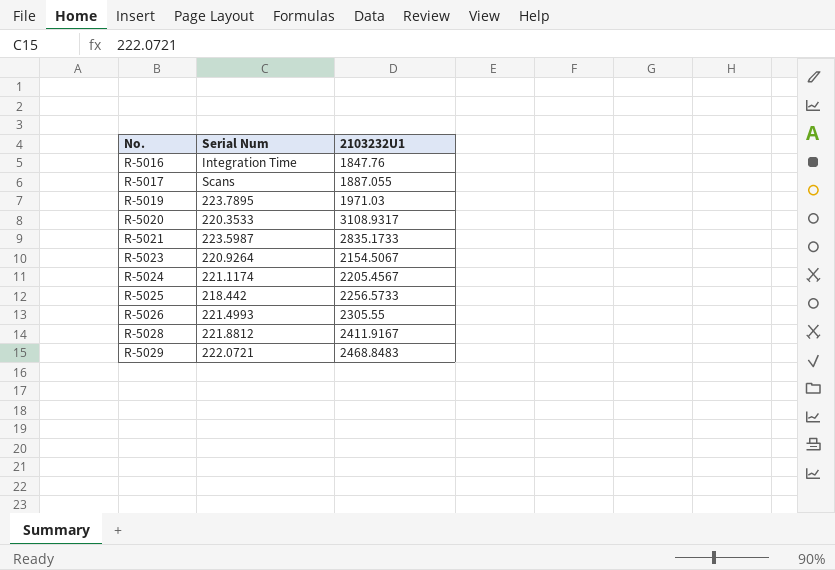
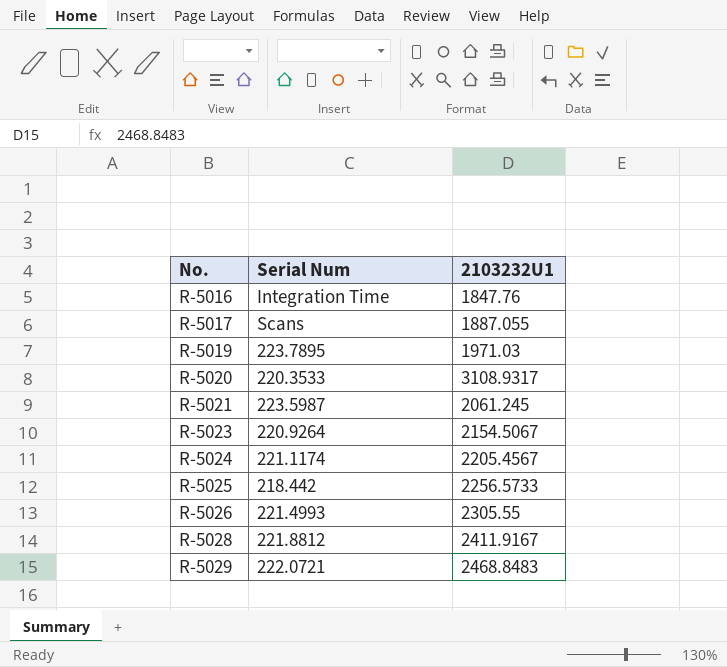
R-5021 | 2103232U1: 2835.1733 -> 2061.245

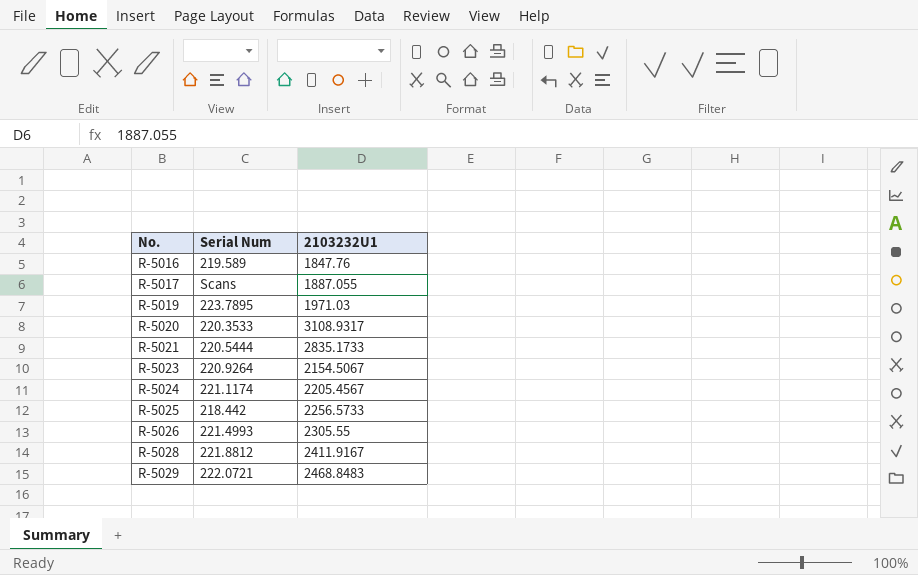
R-5016 | Serial Num: Integration Time -> 219.589
R-5021 | Serial Num: 223.5987 -> 220.5444
R-5021 | 2103232U1: 2061.245 -> 2835.1733

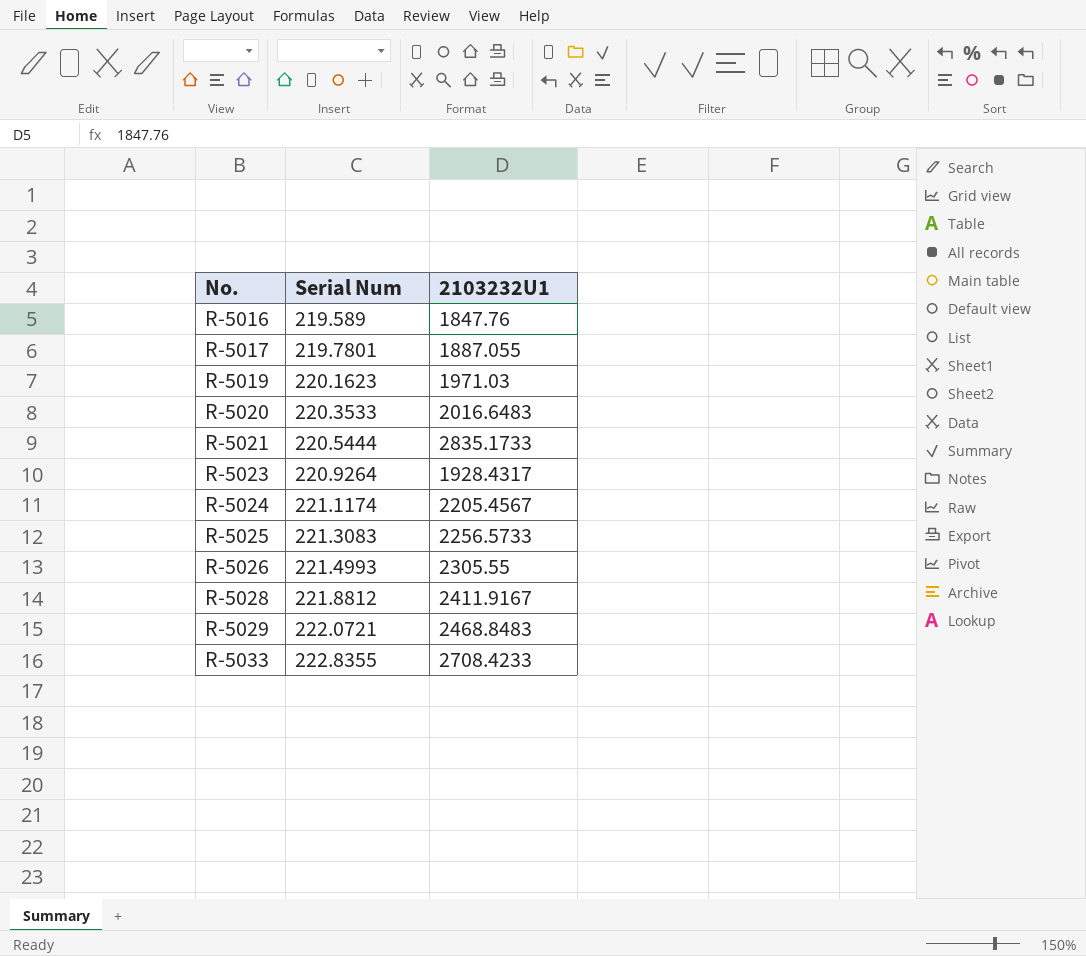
R-5017 | Serial Num: Scans -> 219.7801
R-5019 | Serial Num: 223.7895 -> 220.1623
R-5020 | 2103232U1: 3108.9317 -> 2016.6483
R-5023 | 2103232U1: 2154.5067 -> 1928.4317
R-5025 | Serial Num: 218.442 -> 221.3083
row R-5033: none -> 222.8355 | 2708.4233

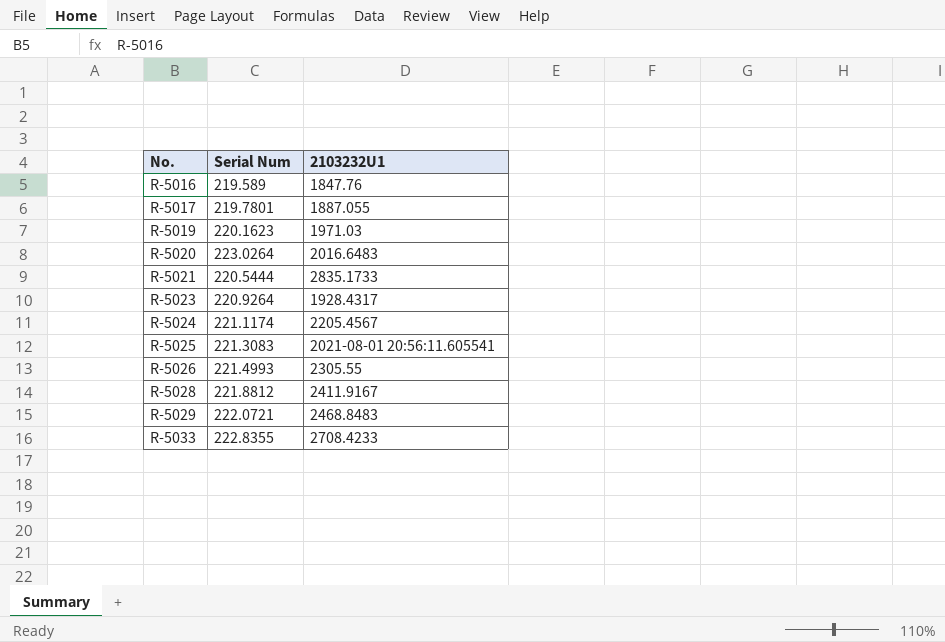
R-5020 | Serial Num: 220.3533 -> 223.0264
R-5025 | 2103232U1: 2256.5733 -> 2021-08-01 20:56:11.605541

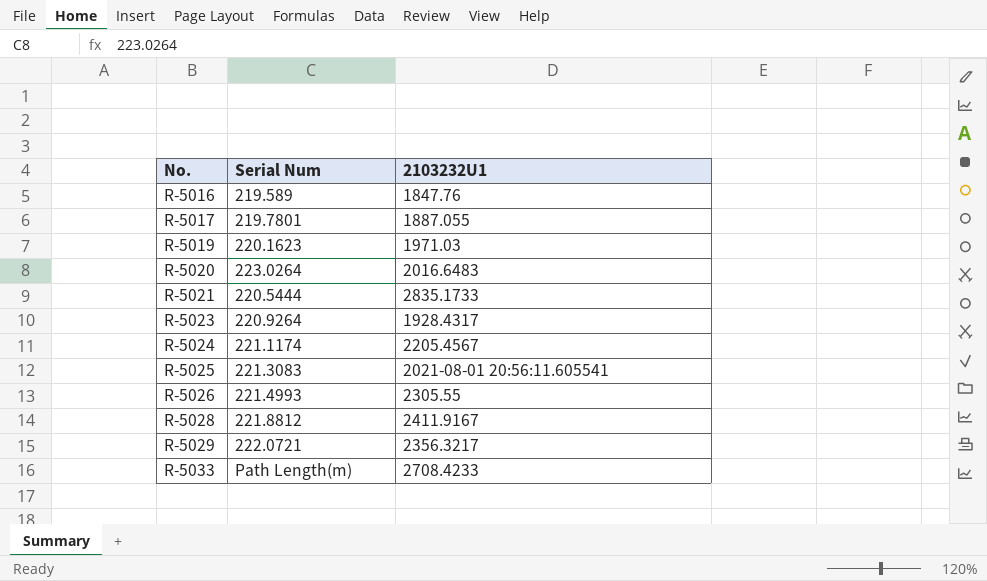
R-5029 | 2103232U1: 2468.8483 -> 2356.3217
R-5033 | Serial Num: 222.8355 -> Path Length(m)

